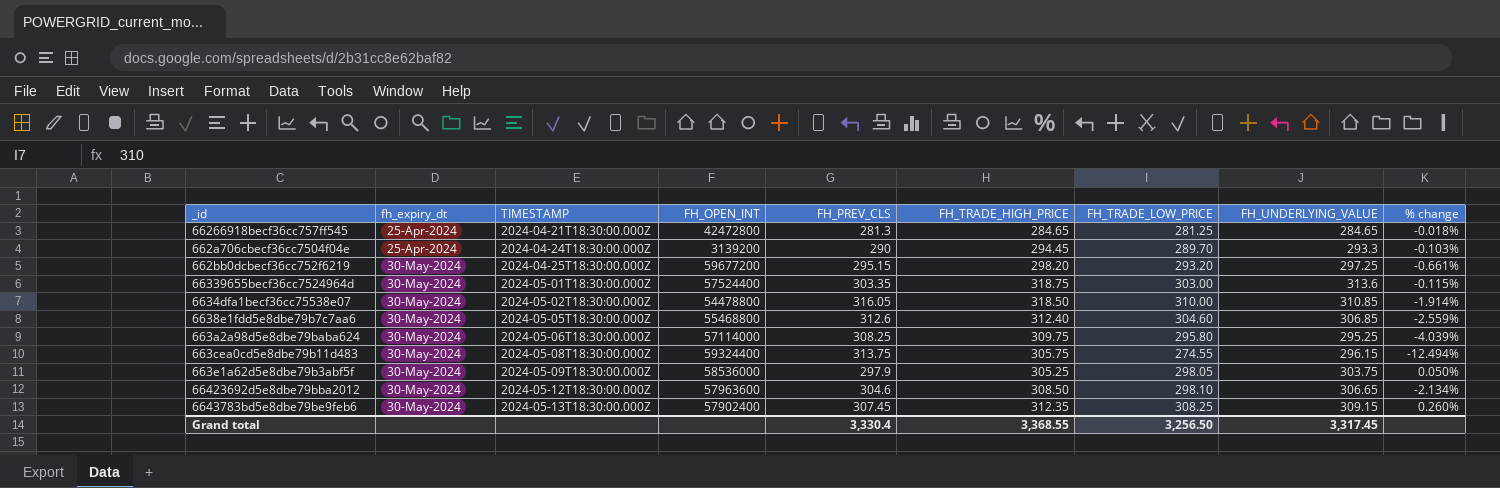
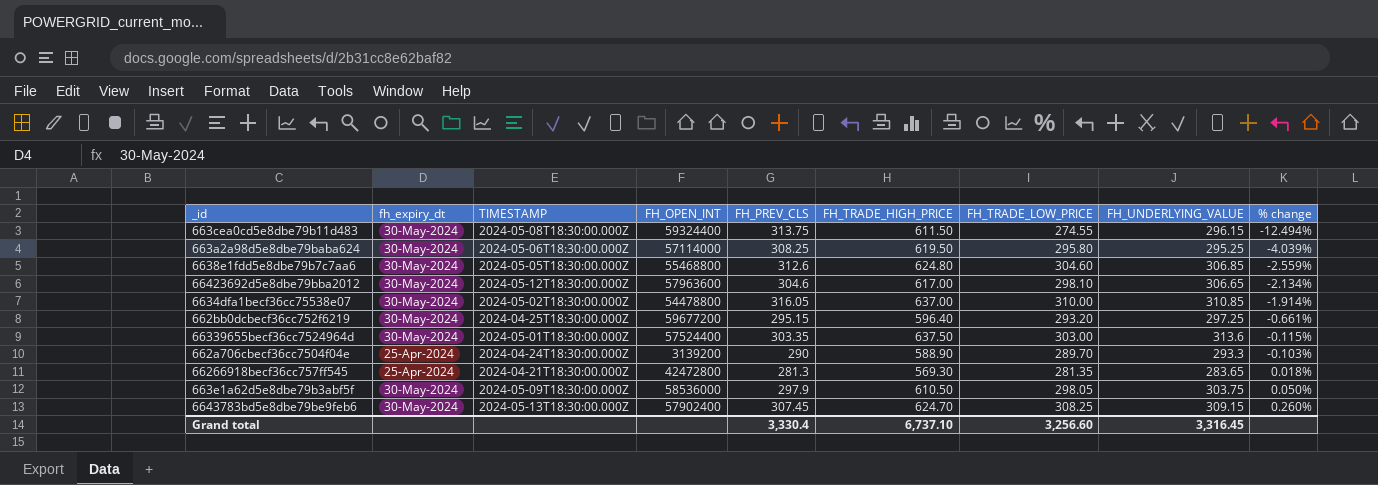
row order: fh_expiry_dt ascending -> % change ascending
663cea0cd5e8dbe79b11d483 | FH_TRADE_HIGH_PRICE: 305.75 -> 611.50
663a2a98d5e8dbe79baba624 | FH_TRADE_HIGH_PRICE: 309.75 -> 619.50
6638e1fdd5e8dbe79b7c7aa6 | FH_TRADE_HIGH_PRICE: 312.40 -> 624.80
66423692d5e8dbe79bba2012 | FH_TRADE_HIGH_PRICE: 308.50 -> 617.00
6634dfa1becf36cc75538e07 | FH_TRADE_HIGH_PRICE: 318.50 -> 637.00
662bb0dcbecf36cc752f6219 | FH_TRADE_HIGH_PRICE: 298.20 -> 596.40
66339655becf36cc7524964d | FH_TRADE_HIGH_PRICE: 318.75 -> 637.50
662a706cbecf36cc7504f04e | FH_TRADE_HIGH_PRICE: 294.45 -> 588.90
66266918becf36cc757ff545 | FH_TRADE_HIGH_PRICE: 284.65 -> 569.30
66266918becf36cc757ff545 | FH_TRADE_LOW_PRICE: 281.25 -> 281.35
66266918becf36cc757ff545 | FH_UNDERLYING_VALUE: 284.65 -> 283.65
66266918becf36cc757ff545 | % change: -0.018% -> 0.018%
663e1a62d5e8dbe79b3abf5f | FH_TRADE_HIGH_PRICE: 305.25 -> 610.50
6643783bd5e8dbe79be9feb6 | FH_TRADE_HIGH_PRICE: 312.35 -> 624.70
Grand total | FH_TRADE_HIGH_PRICE: 3,368.55 -> 6,737.10
Grand total | FH_TRADE_LOW_PRICE: 3,256.50 -> 3,256.60
Grand total | FH_UNDERLYING_VALUE: 3,317.45 -> 3,316.45

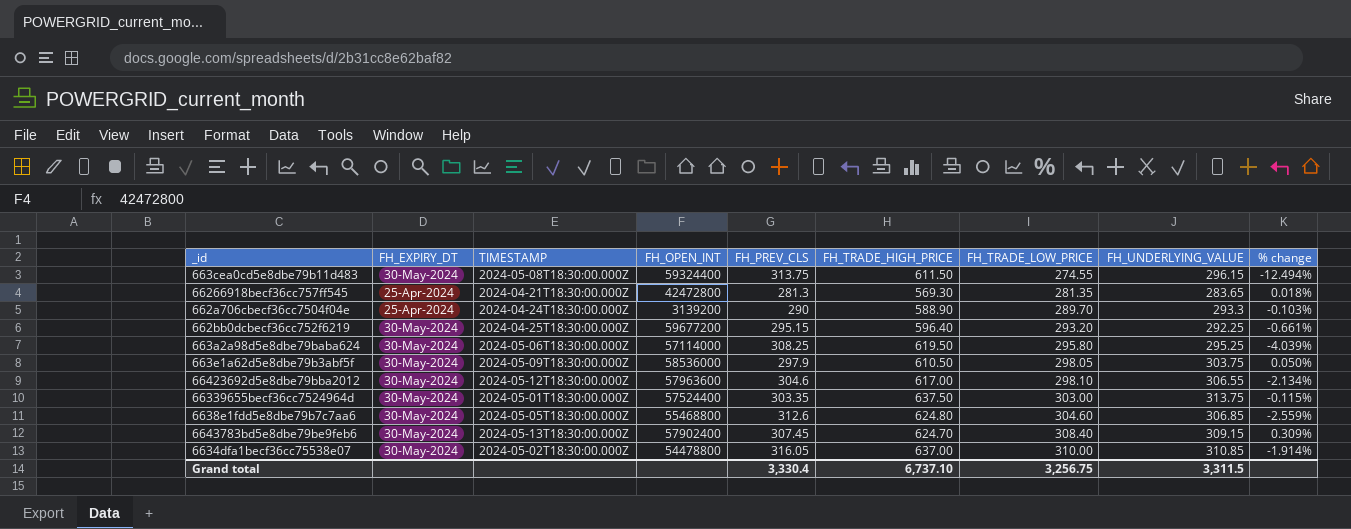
row order: % change ascending -> FH_TRADE_LOW_PRICE ascending
column name: fh_expiry_dt -> FH_EXPIRY_DT
662bb0dcbecf36cc752f6219 | FH_UNDERLYING_VALUE: 297.25 -> 292.25
66423692d5e8dbe79bba2012 | FH_UNDERLYING_VALUE: 306.65 -> 306.55
66339655becf36cc7524964d | FH_UNDERLYING_VALUE: 313.6 -> 313.75
6643783bd5e8dbe79be9feb6 | FH_TRADE_LOW_PRICE: 308.25 -> 308.40
6643783bd5e8dbe79be9feb6 | % change: 0.260% -> 0.309%
Grand total | FH_TRADE_LOW_PRICE: 3,256.60 -> 3,256.75
Grand total | FH_UNDERLYING_VALUE: 3,316.45 -> 3,311.5

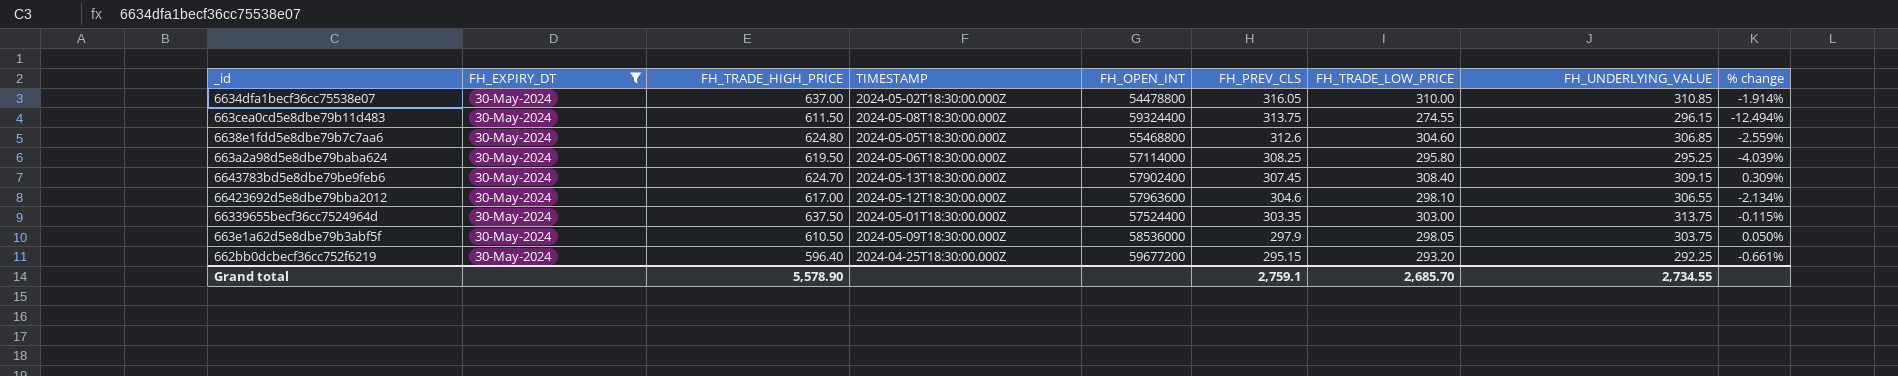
filter: none -> FH_EXPIRY_DT = 30-May-2024
row order: FH_TRADE_LOW_PRICE ascending -> FH_PREV_CLS descending
column FH_TRADE_HIGH_PRICE | position: 6 -> 3
Grand total | FH_TRADE_HIGH_PRICE: 6,737.10 -> 5,578.90
Grand total | FH_PREV_CLS: 3,330.4 -> 2,759.1
Grand total | FH_TRADE_LOW_PRICE: 3,256.75 -> 2,685.70
Grand total | FH_UNDERLYING_VALUE: 3,311.5 -> 2,734.55

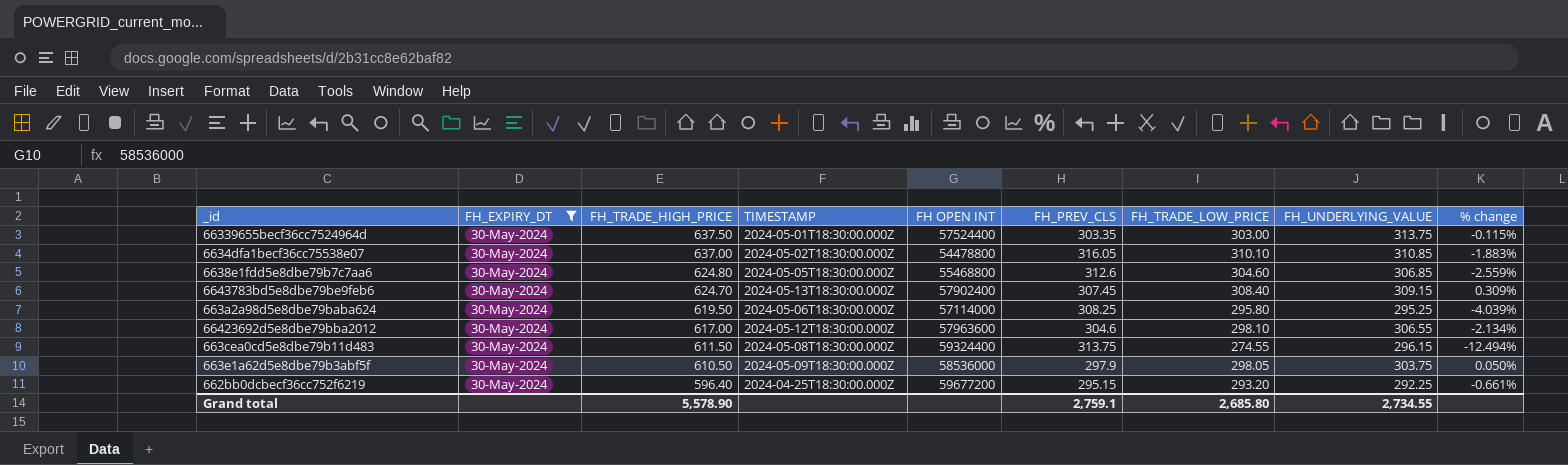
row order: FH_PREV_CLS descending -> FH_TRADE_HIGH_PRICE descending
column name: FH_OPEN_INT -> FH OPEN INT
6634dfa1becf36cc75538e07 | FH_TRADE_LOW_PRICE: 310.00 -> 310.10
6634dfa1becf36cc75538e07 | % change: -1.914% -> -1.883%
Grand total | FH_TRADE_LOW_PRICE: 2,685.70 -> 2,685.80

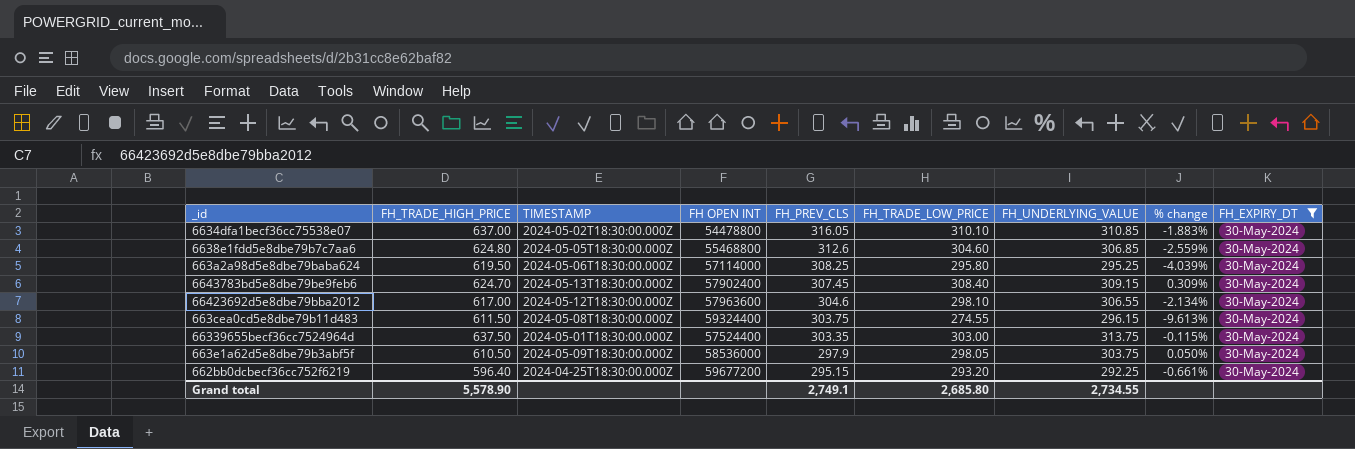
row order: FH_TRADE_HIGH_PRICE descending -> FH_PREV_CLS descending
column FH_EXPIRY_DT | position: 2 -> 9
663cea0cd5e8dbe79b11d483 | FH_PREV_CLS: 313.75 -> 303.75
663cea0cd5e8dbe79b11d483 | % change: -12.494% -> -9.613%
Grand total | FH_PREV_CLS: 2,759.1 -> 2,749.1

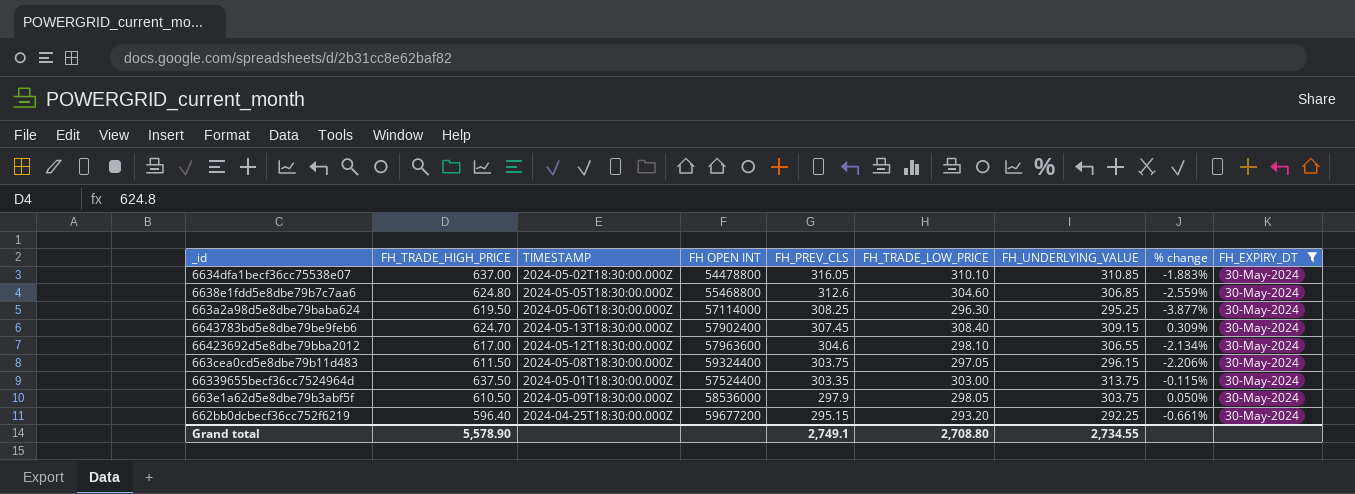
663a2a98d5e8dbe79baba624 | FH_TRADE_LOW_PRICE: 295.80 -> 296.30
663a2a98d5e8dbe79baba624 | % change: -4.039% -> -3.877%
663cea0cd5e8dbe79b11d483 | FH_TRADE_LOW_PRICE: 274.55 -> 297.05
663cea0cd5e8dbe79b11d483 | % change: -9.613% -> -2.206%
Grand total | FH_TRADE_LOW_PRICE: 2,685.80 -> 2,708.80

